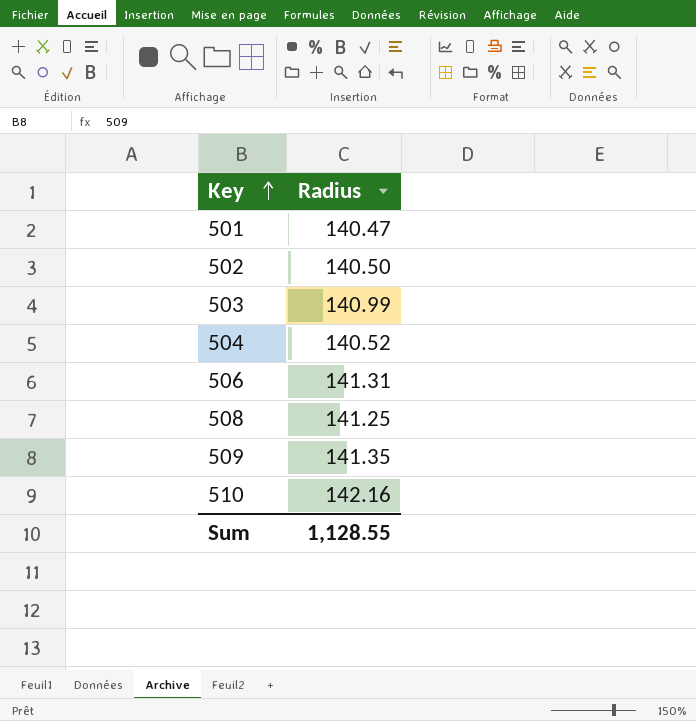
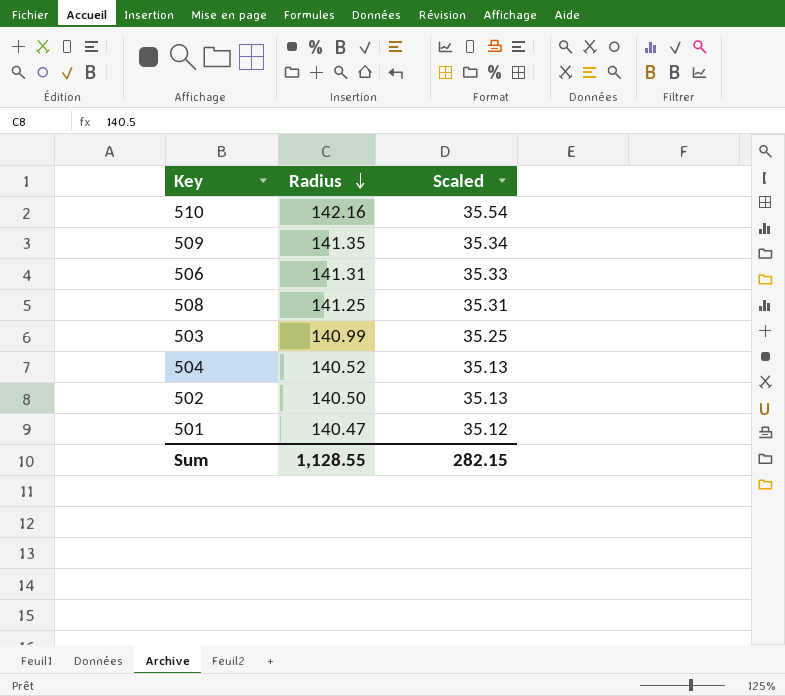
row order: Key ascending -> Radius descending
column Scaled | formula: none -> [Radius] * 0.25

